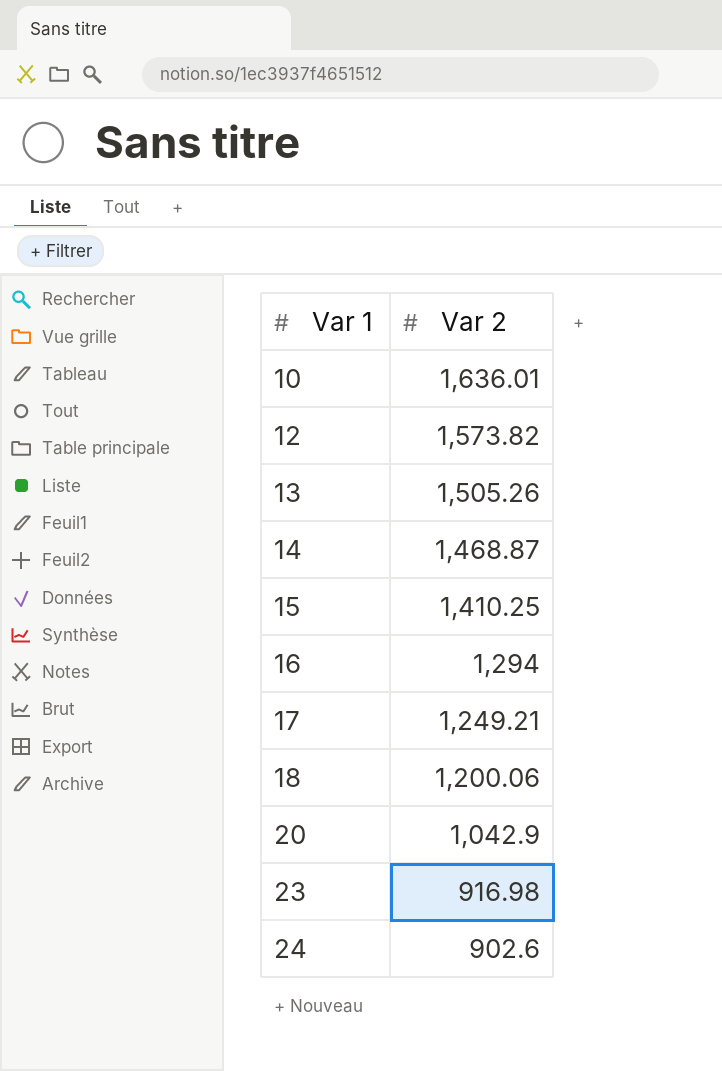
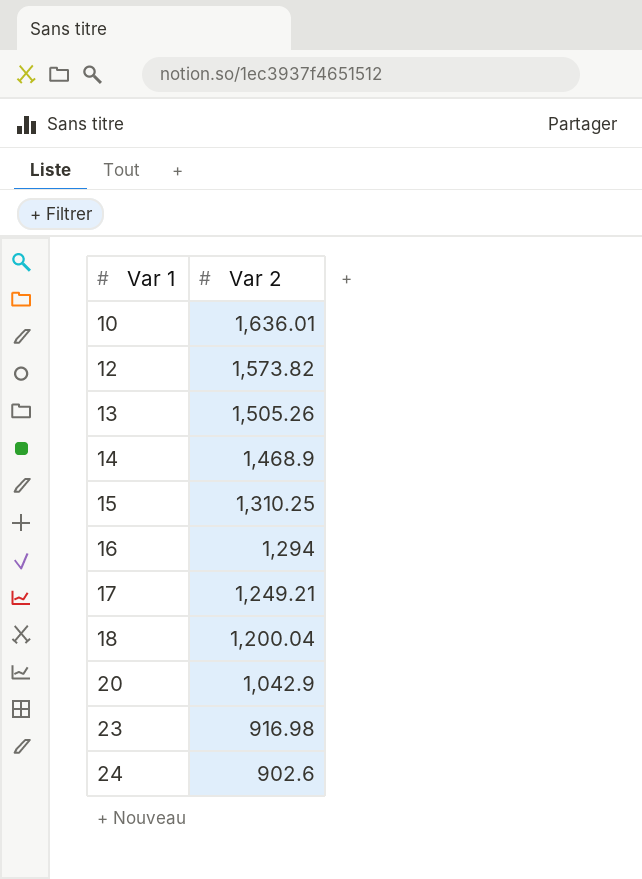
14 | Var 2: 1,468.87 -> 1,468.9
15 | Var 2: 1,410.25 -> 1,310.25
18 | Var 2: 1,200.06 -> 1,200.04

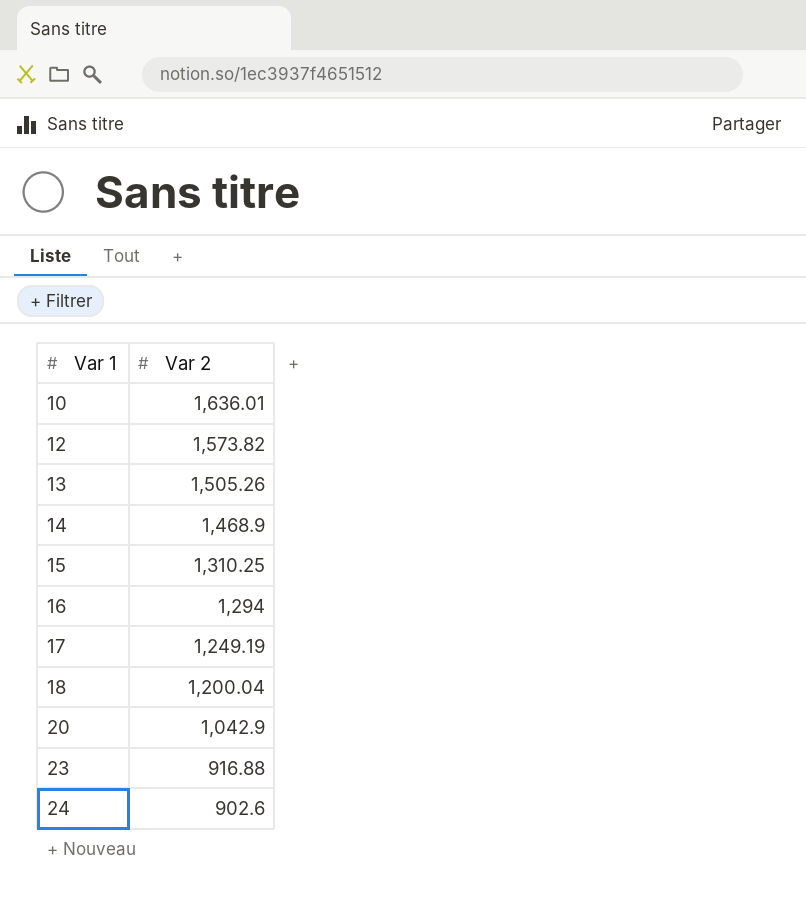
17 | Var 2: 1,249.21 -> 1,249.19
23 | Var 2: 916.98 -> 916.88

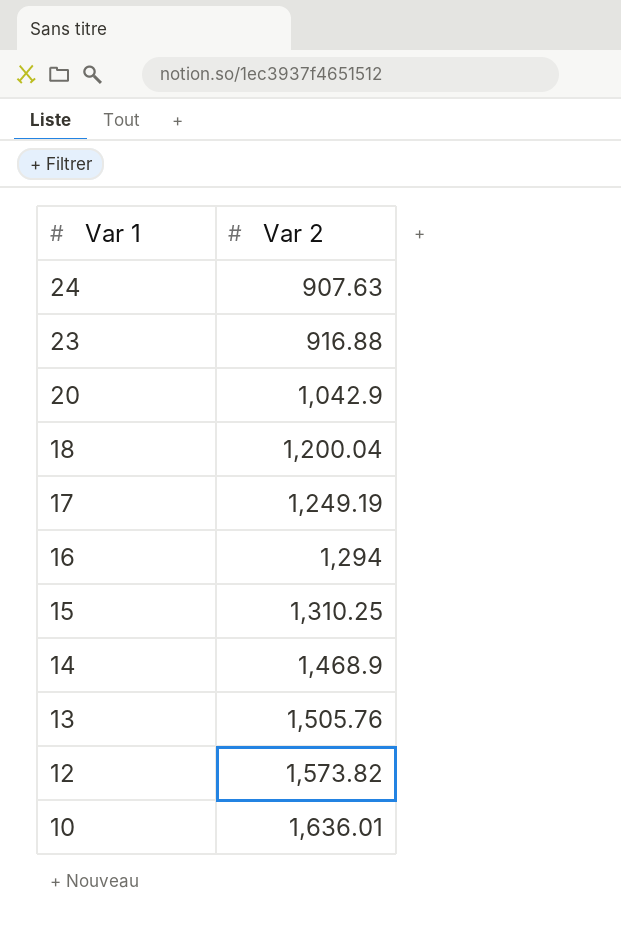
row order: Var 1 ascending -> Var 1 descending
24 | Var 2: 902.6 -> 907.63
13 | Var 2: 1,505.26 -> 1,505.76

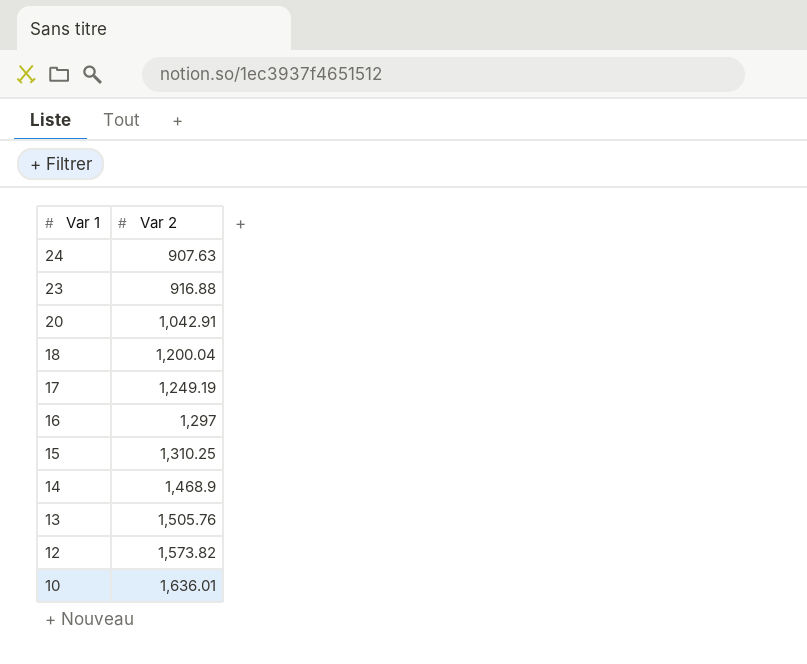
20 | Var 2: 1,042.9 -> 1,042.91
16 | Var 2: 1,294 -> 1,297

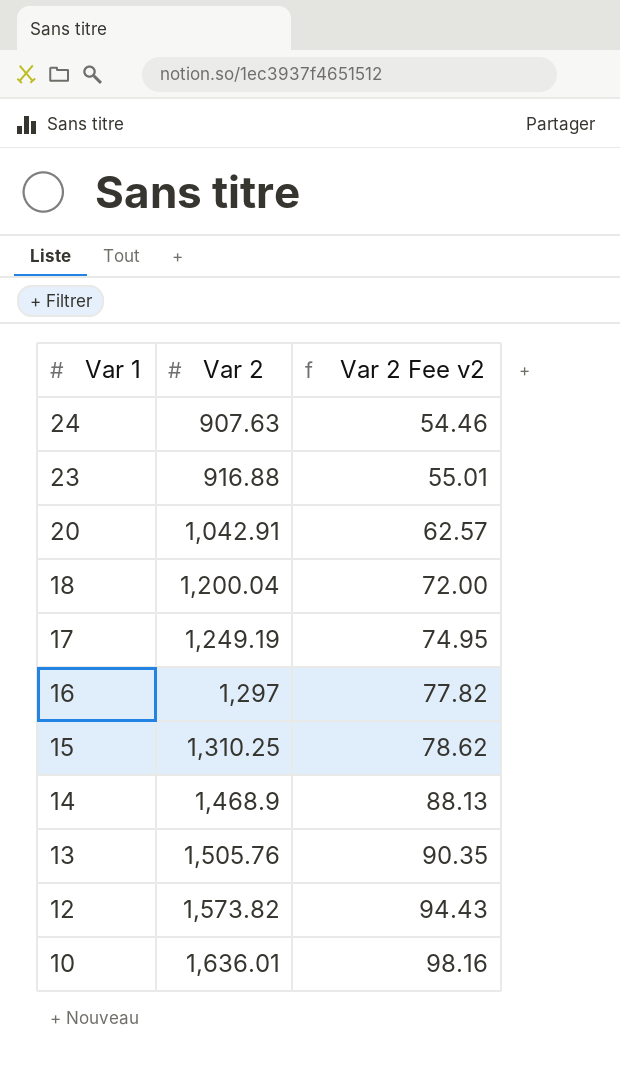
column Var 2 Fee v2 | formula: none -> [Var 2] * 0.06

